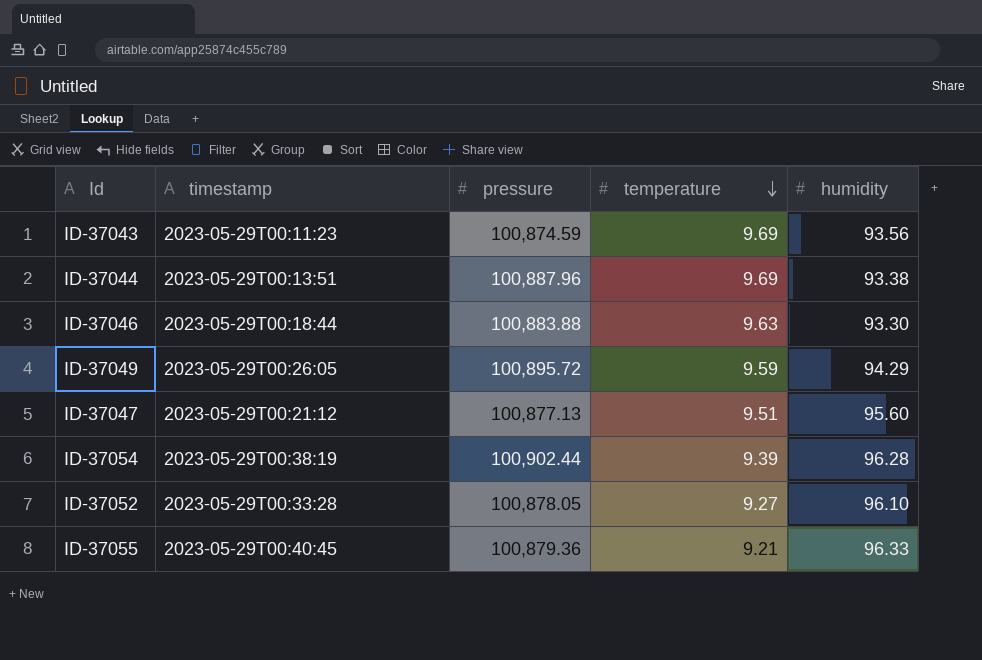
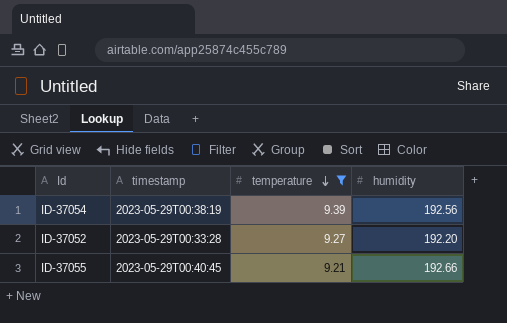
filter: none -> temperature <= 9.39
column pressure | position: 3 -> none
ID-37054 | humidity: 96.28 -> 192.56
ID-37052 | humidity: 96.10 -> 192.20
ID-37055 | humidity: 96.33 -> 192.66

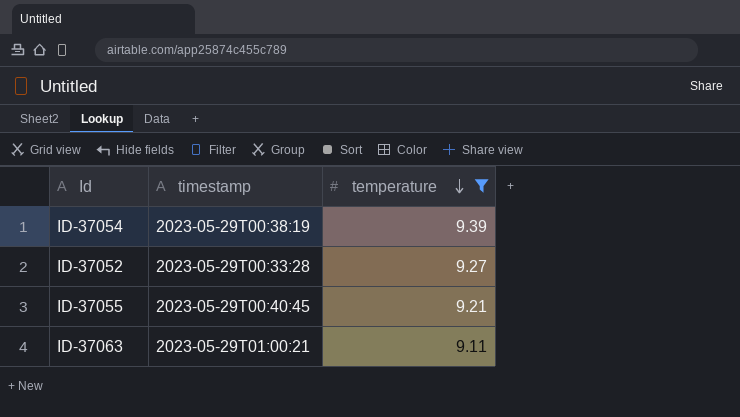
column humidity | position: 4 -> none
row ID-37063: none -> 2023-05-29T01:00:21 | 9.11

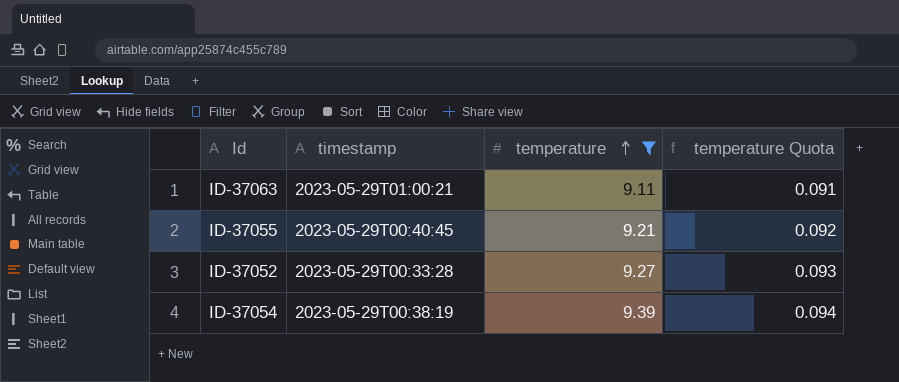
row order: temperature descending -> temperature ascending
column temperature Quota | formula: none -> [temperature] * 0.01

